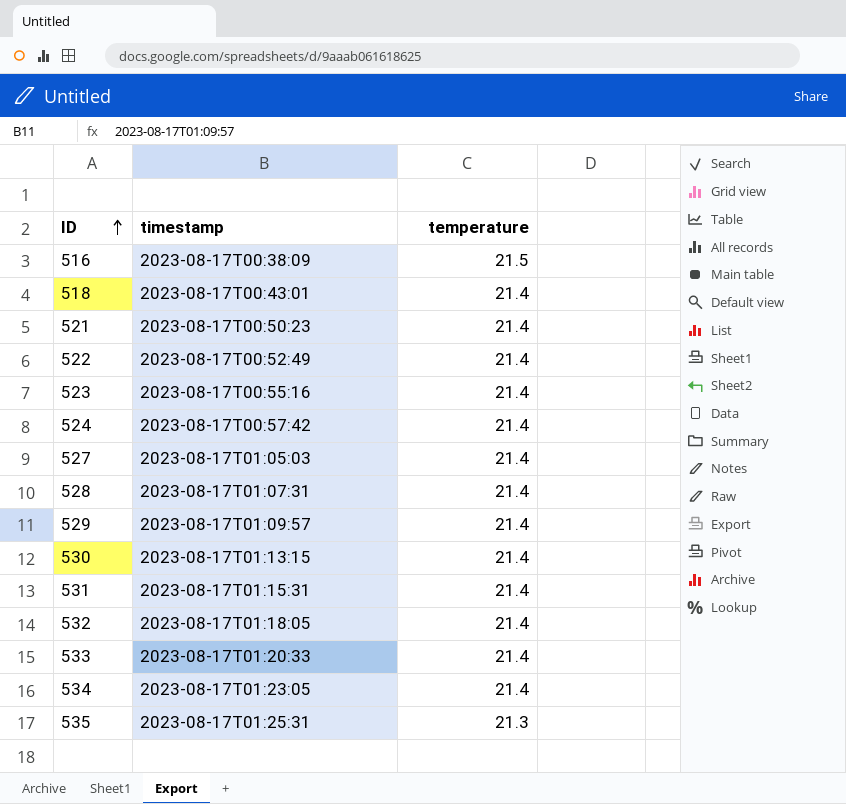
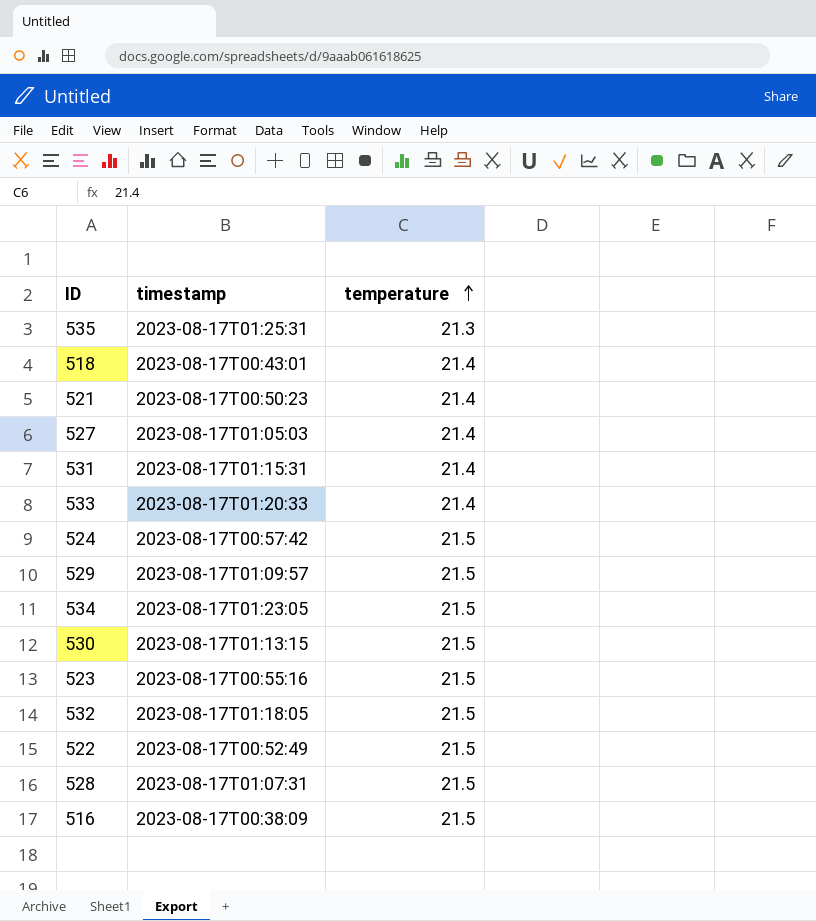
row order: ID ascending -> temperature ascending
524 | temperature: 21.4 -> 21.5
529 | temperature: 21.4 -> 21.5
534 | temperature: 21.4 -> 21.5
530 | temperature: 21.4 -> 21.5
523 | temperature: 21.4 -> 21.5
532 | temperature: 21.4 -> 21.5
522 | temperature: 21.4 -> 21.5
528 | temperature: 21.4 -> 21.5

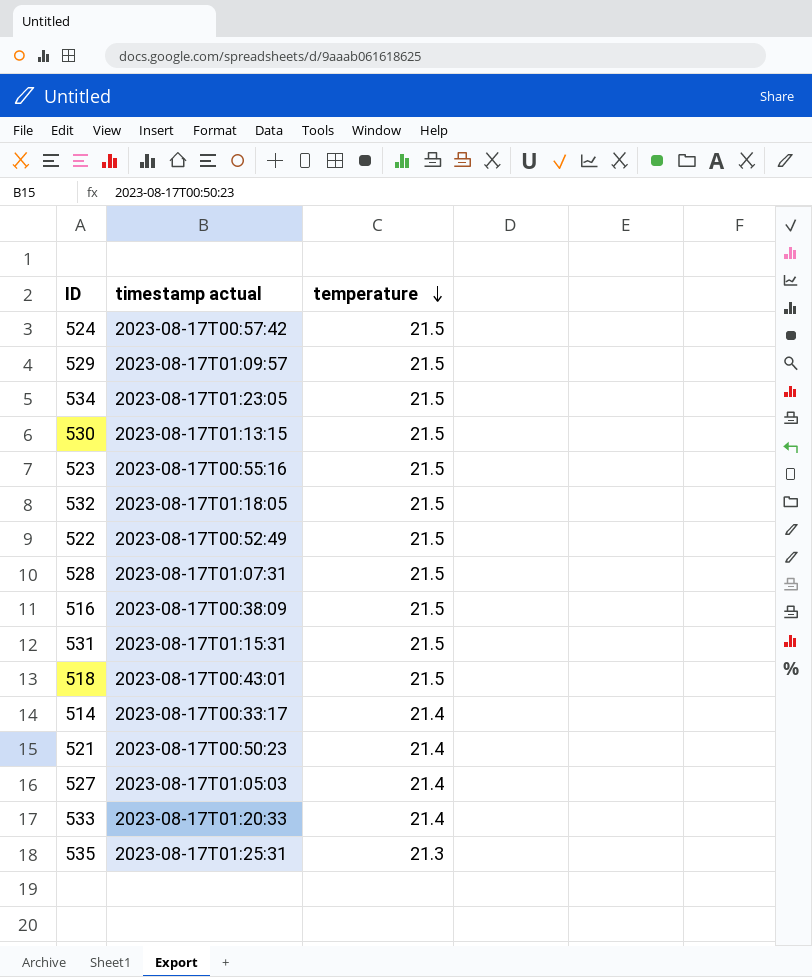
row order: temperature ascending -> temperature descending
column name: timestamp -> timestamp actual
531 | temperature: 21.4 -> 21.5
518 | temperature: 21.4 -> 21.5
row 514: none -> 2023-08-17T00:33:17 | 21.4

